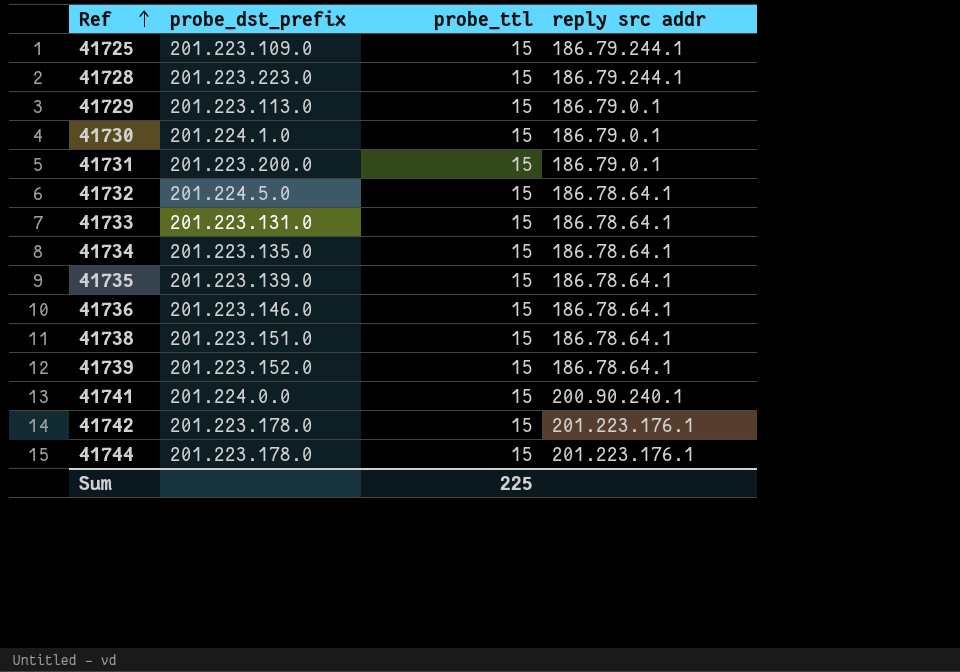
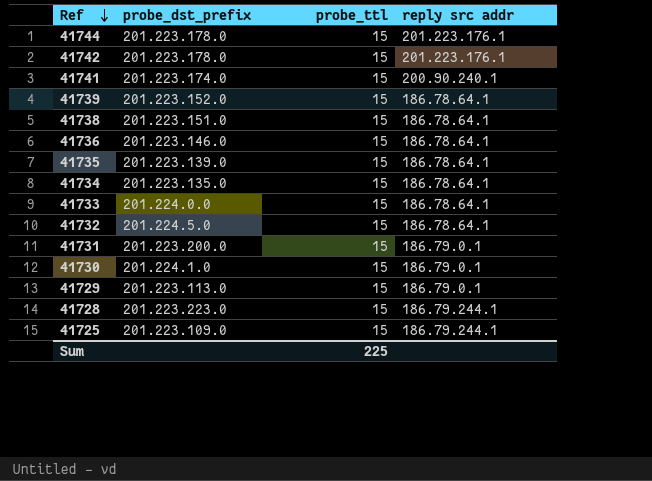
row order: Ref ascending -> Ref descending
41741 | probe_dst_prefix: 201.224.0.0 -> 201.223.174.0
41733 | probe_dst_prefix: 201.223.131.0 -> 201.224.0.0

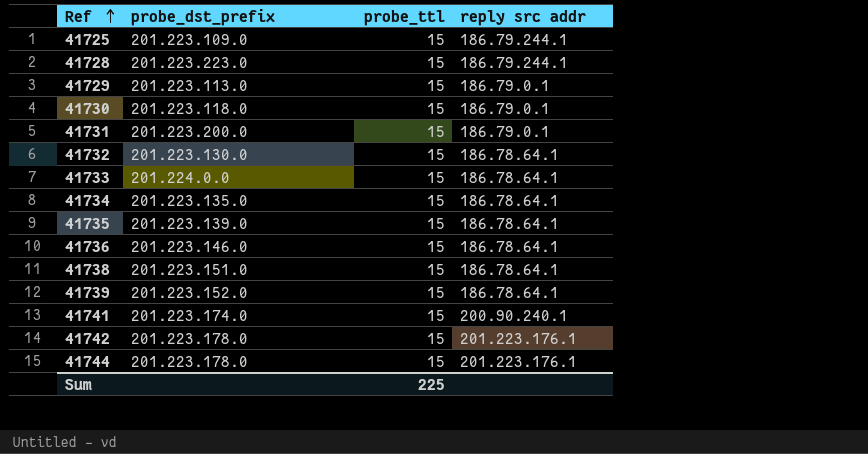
row order: Ref descending -> Ref ascending
41730 | probe_dst_prefix: 201.224.1.0 -> 201.223.118.0
41732 | probe_dst_prefix: 201.224.5.0 -> 201.223.130.0

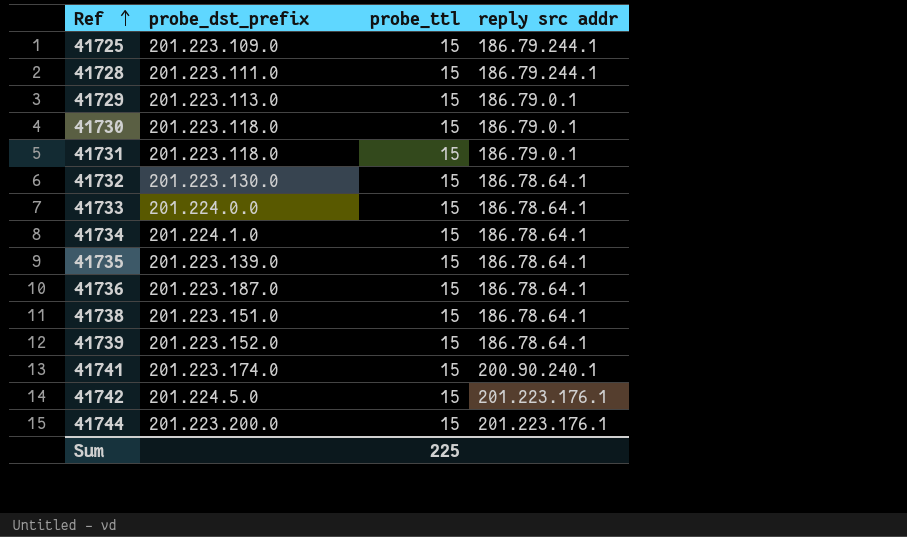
41728 | probe_dst_prefix: 201.223.223.0 -> 201.223.111.0
41731 | probe_dst_prefix: 201.223.200.0 -> 201.223.118.0
41734 | probe_dst_prefix: 201.223.135.0 -> 201.224.1.0
41736 | probe_dst_prefix: 201.223.146.0 -> 201.223.187.0
41742 | probe_dst_prefix: 201.223.178.0 -> 201.224.5.0
41744 | probe_dst_prefix: 201.223.178.0 -> 201.223.200.0

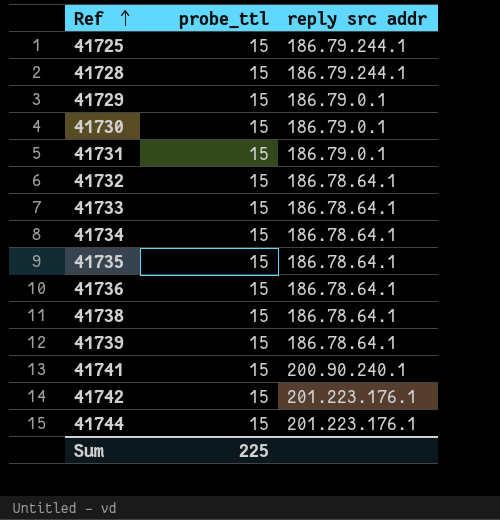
column probe_dst_prefix | position: 2 -> none

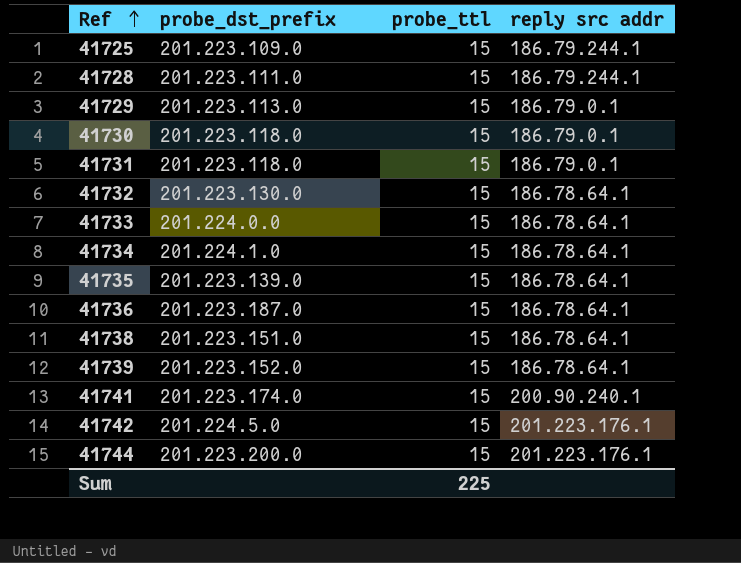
column probe_dst_prefix | position: none -> 2

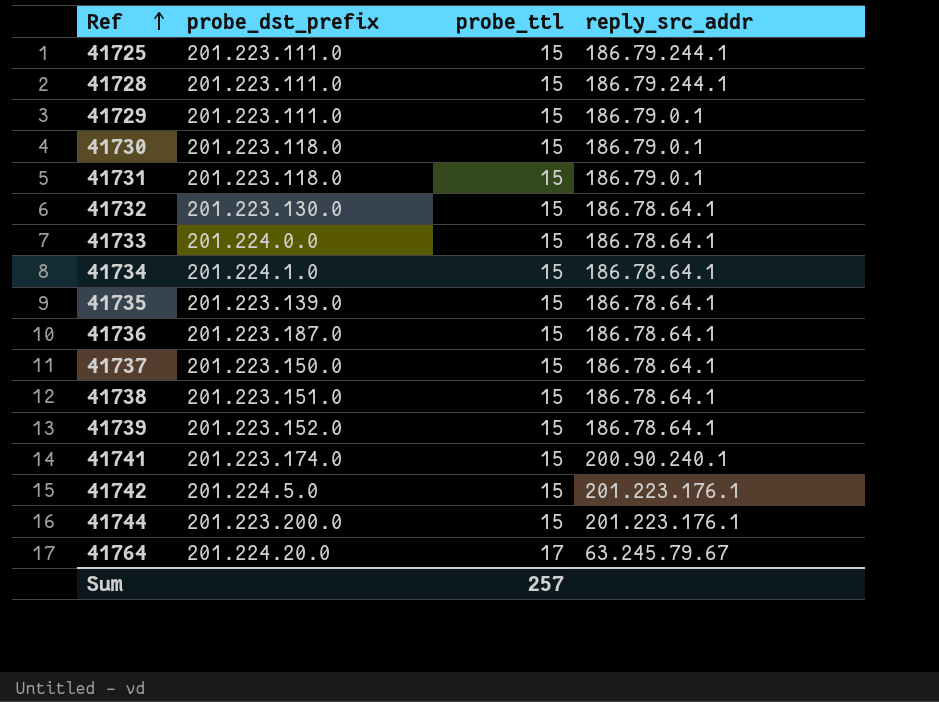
column name: reply src addr -> reply_src_addr
41725 | probe_dst_prefix: 201.223.109.0 -> 201.223.111.0
41729 | probe_dst_prefix: 201.223.113.0 -> 201.223.111.0
row 41737: none -> 201.223.150.0 | 15 | 186.78.64.1
row 41764: none -> 201.224.20.0 | 17 | 63.245.79.67
Sum | probe_ttl: 225 -> 257

